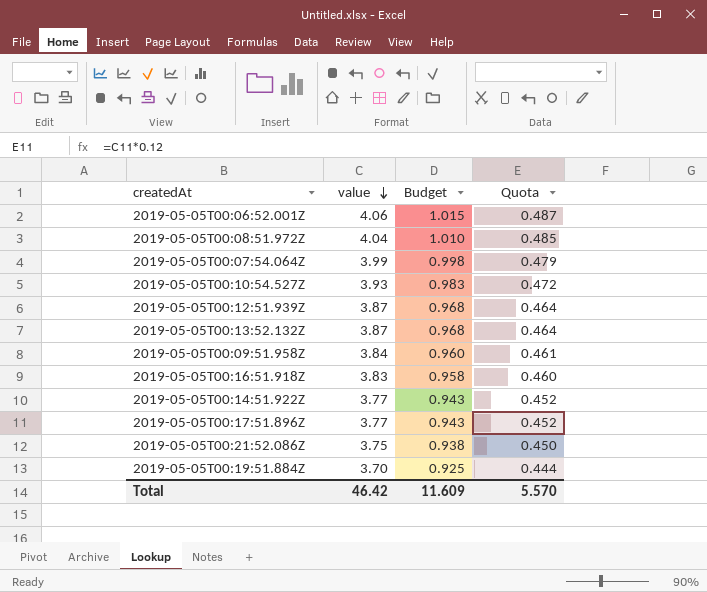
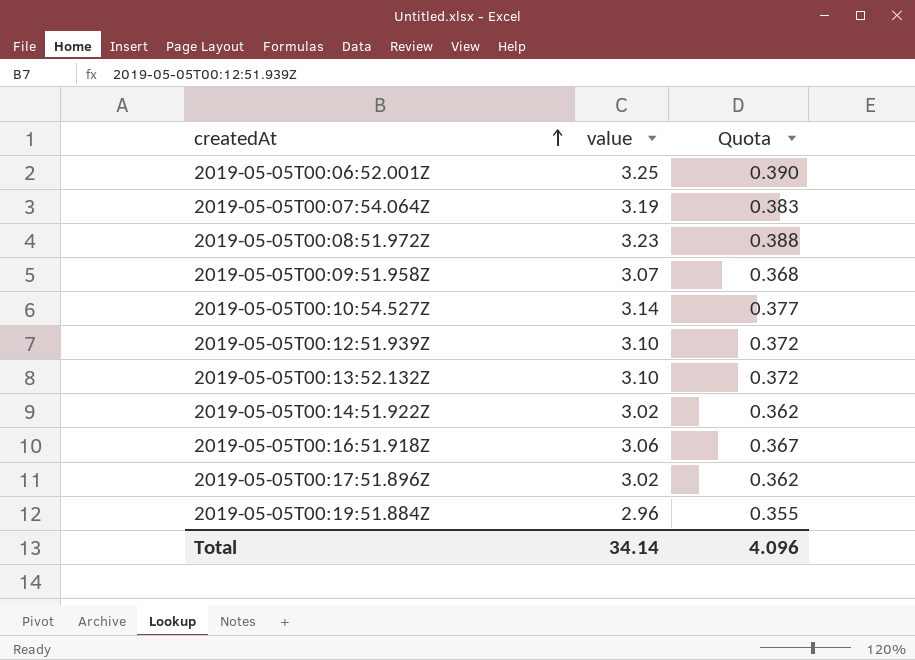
row order: value descending -> createdAt ascending
column Budget | formula: [value] * 0.25 -> none
row 2019-05-05T00:21:52.086Z: 3.75 | 0.938 | 0.450 -> none
2019-05-05T00:06:52.001Z | value: 4.06 -> 3.25
2019-05-05T00:06:52.001Z | Quota: 0.487 -> 0.390
2019-05-05T00:07:54.064Z | value: 3.99 -> 3.19
2019-05-05T00:07:54.064Z | Quota: 0.479 -> 0.383
2019-05-05T00:08:51.972Z | value: 4.04 -> 3.23
2019-05-05T00:08:51.972Z | Quota: 0.485 -> 0.388
2019-05-05T00:09:51.958Z | value: 3.84 -> 3.07
2019-05-05T00:09:51.958Z | Quota: 0.461 -> 0.368
2019-05-05T00:10:54.527Z | value: 3.93 -> 3.14
2019-05-05T00:10:54.527Z | Quota: 0.472 -> 0.377
2019-05-05T00:12:51.939Z | value: 3.87 -> 3.10
2019-05-05T00:12:51.939Z | Quota: 0.464 -> 0.372
2019-05-05T00:13:52.132Z | value: 3.87 -> 3.10
2019-05-05T00:13:52.132Z | Quota: 0.464 -> 0.372
2019-05-05T00:14:51.922Z | value: 3.77 -> 3.02
2019-05-05T00:14:51.922Z | Quota: 0.452 -> 0.362
2019-05-05T00:16:51.918Z | value: 3.83 -> 3.06
2019-05-05T00:16:51.918Z | Quota: 0.460 -> 0.367
2019-05-05T00:17:51.896Z | value: 3.77 -> 3.02
2019-05-05T00:17:51.896Z | Quota: 0.452 -> 0.362
2019-05-05T00:19:51.884Z | value: 3.70 -> 2.96
2019-05-05T00:19:51.884Z | Quota: 0.444 -> 0.355
Total | value: 46.42 -> 34.14
Total | Quota: 5.570 -> 4.096

